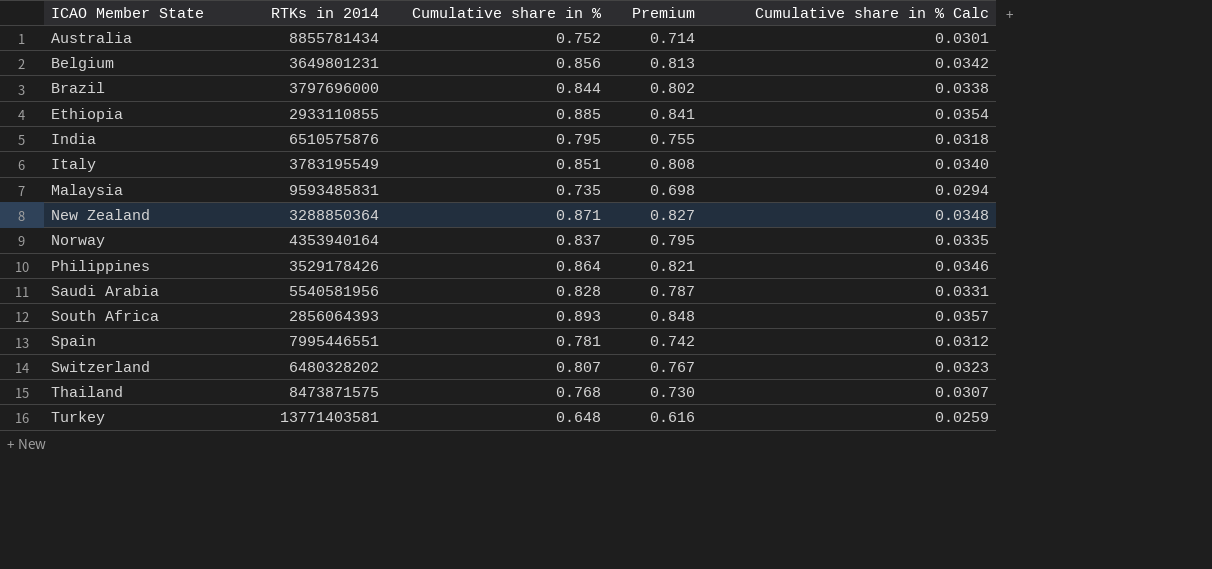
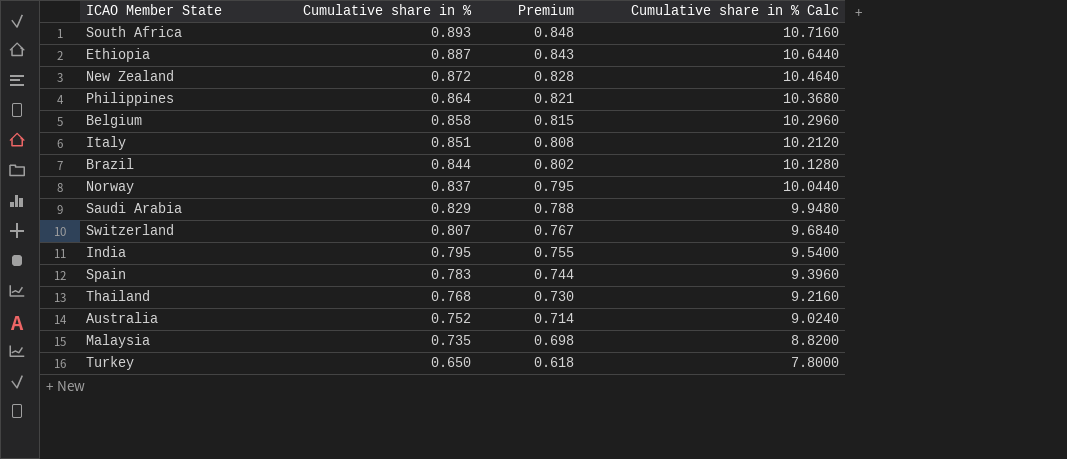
row order: ICAO Member State ascending -> Cumulative share in % descending
column RTKs in 2014 | position: 2 -> none
column Cumulative share in % Calc | formula: [Cumulative share in %] * 0.04 -> [Cumulative share in %] * 12
Ethiopia | Cumulative share in %: 0.885 -> 0.887
Ethiopia | Premium: 0.841 -> 0.843
New Zealand | Cumulative share in %: 0.871 -> 0.872
New Zealand | Premium: 0.827 -> 0.828
Belgium | Cumulative share in %: 0.856 -> 0.858
Belgium | Premium: 0.813 -> 0.815
Saudi Arabia | Cumulative share in %: 0.828 -> 0.829
Saudi Arabia | Premium: 0.787 -> 0.788
Spain | Cumulative share in %: 0.781 -> 0.783
Spain | Premium: 0.742 -> 0.744
Turkey | Cumulative share in %: 0.648 -> 0.650
Turkey | Premium: 0.616 -> 0.618

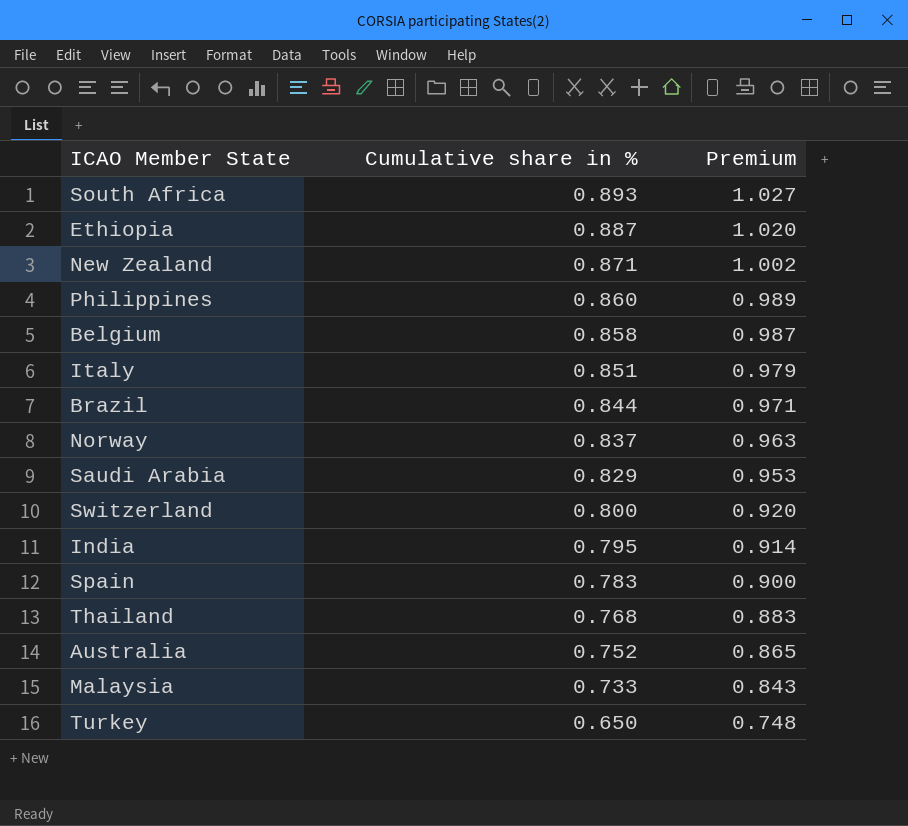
column Cumulative share in % Calc | formula: [Cumulative share in %] * 12 -> none
column Premium | formula: [Cumulative share in %] * 0.95 -> [Cumulative share in %] * 1.15
New Zealand | Cumulative share in %: 0.872 -> 0.871
Philippines | Cumulative share in %: 0.864 -> 0.860
Switzerland | Cumulative share in %: 0.807 -> 0.800
Malaysia | Cumulative share in %: 0.735 -> 0.733

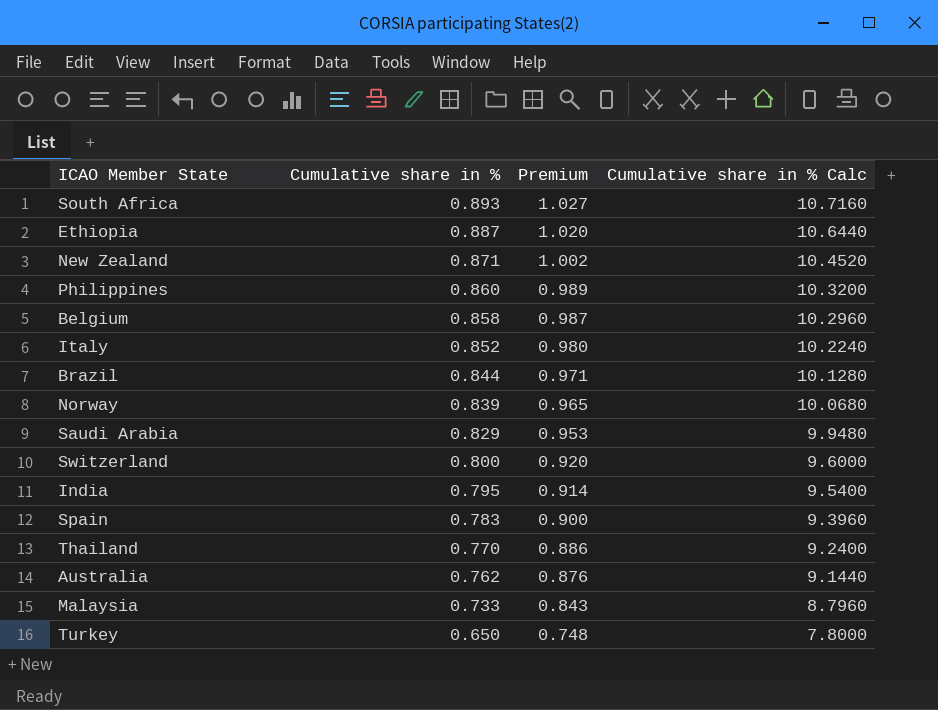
column Cumulative share in % Calc | formula: none -> [Cumulative share in %] * 12
Italy | Cumulative share in %: 0.851 -> 0.852
Italy | Premium: 0.979 -> 0.980
Norway | Cumulative share in %: 0.837 -> 0.839
Norway | Premium: 0.963 -> 0.965
Thailand | Cumulative share in %: 0.768 -> 0.770
Thailand | Premium: 0.883 -> 0.886
Australia | Cumulative share in %: 0.752 -> 0.762
Australia | Premium: 0.865 -> 0.876

